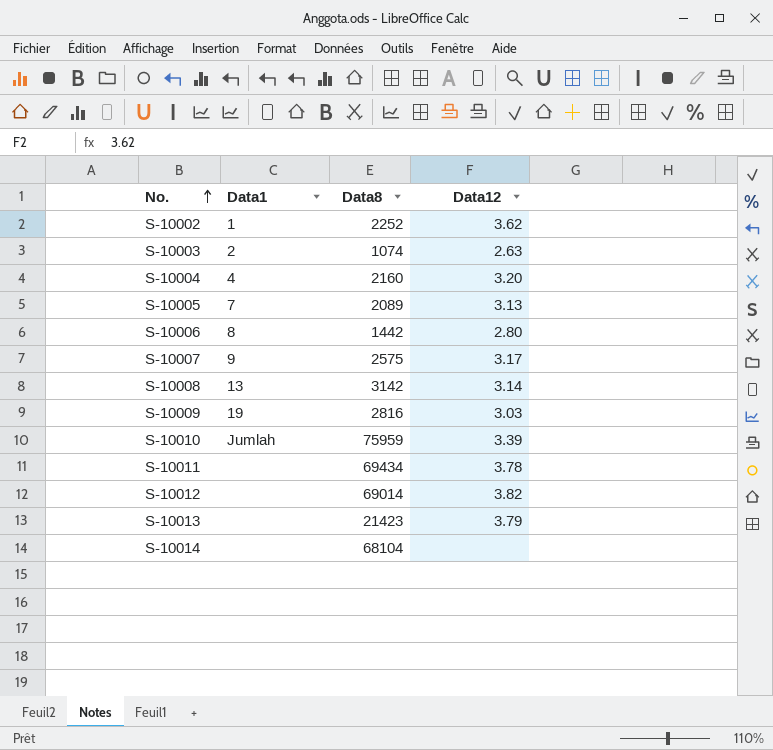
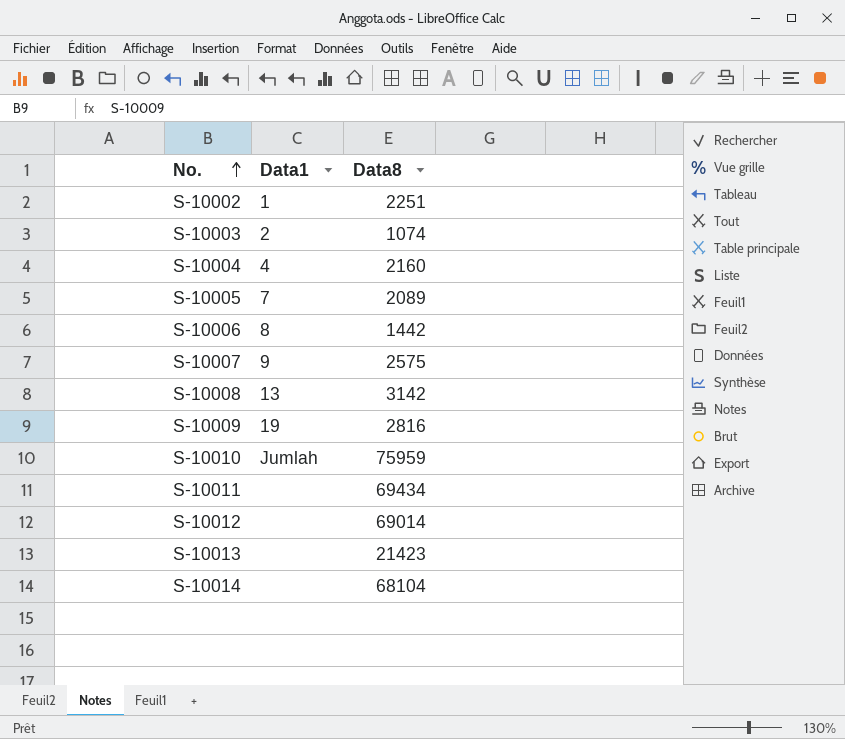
column Data12 | position: 4 -> none
S-10002 | Data8: 2252 -> 2251

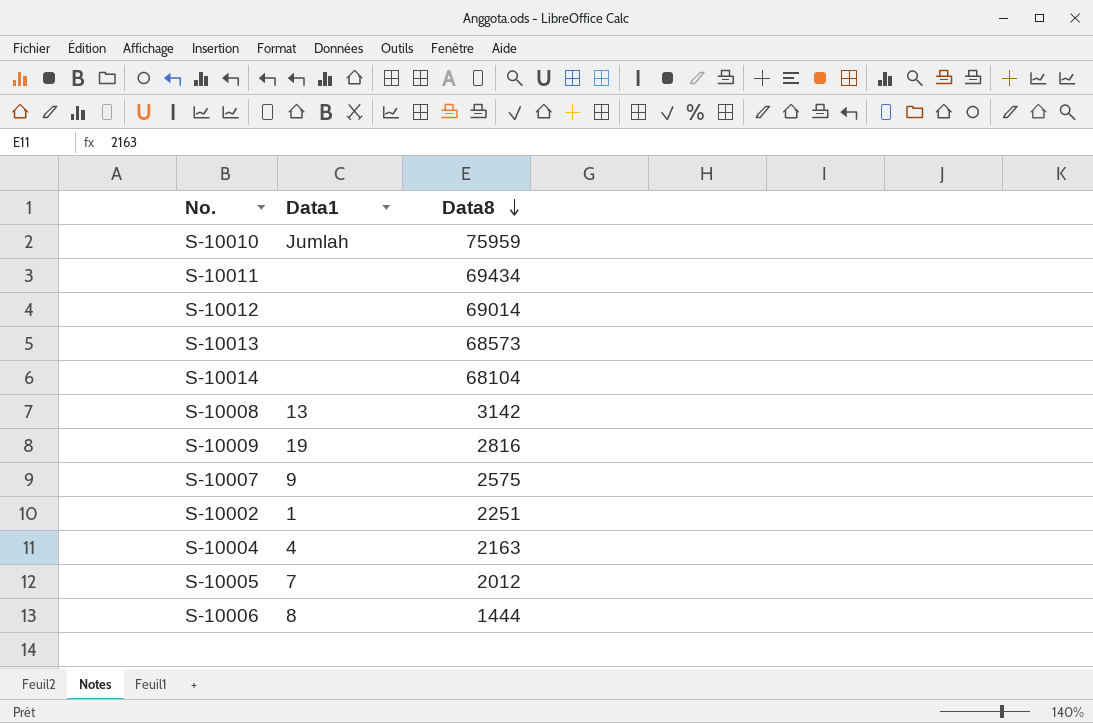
row order: No. ascending -> Data8 descending
row S-10003: 2 | 1074 -> none
S-10013 | Data8: 21423 -> 68573
S-10004 | Data8: 2160 -> 2163
S-10005 | Data8: 2089 -> 2012
S-10006 | Data8: 1442 -> 1444

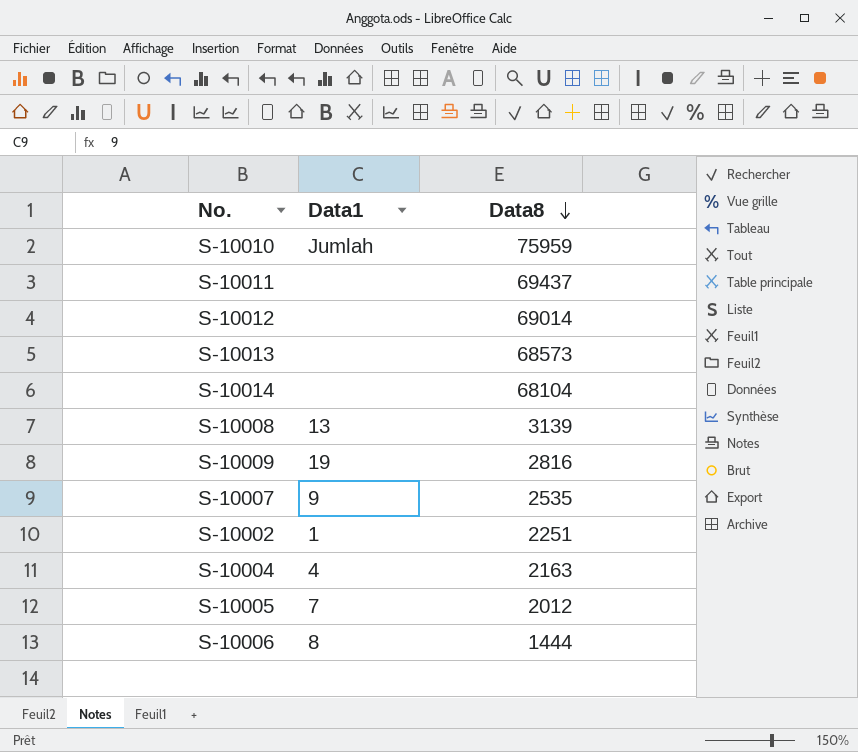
S-10011 | Data8: 69434 -> 69437
S-10008 | Data8: 3142 -> 3139
S-10007 | Data8: 2575 -> 2535

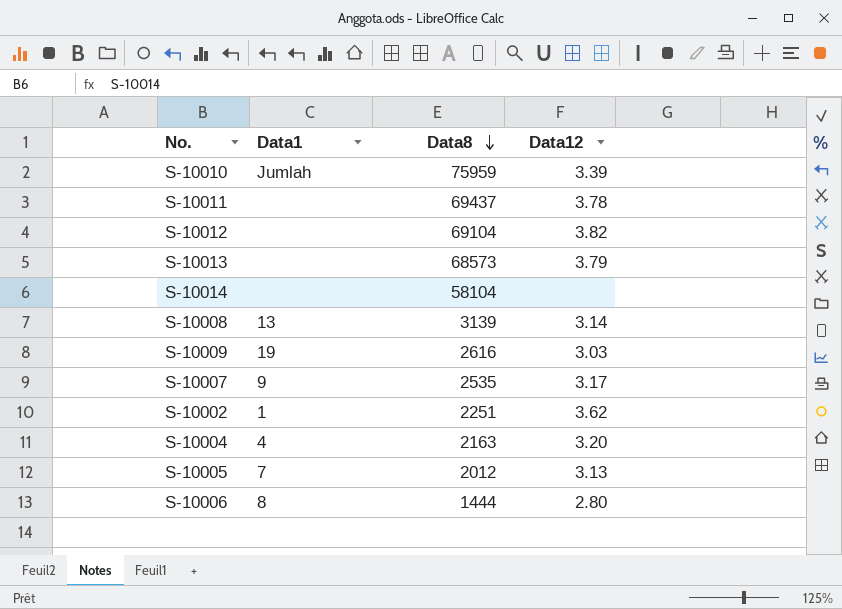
column Data12 | position: none -> 4
S-10012 | Data8: 69014 -> 69104
S-10014 | Data8: 68104 -> 58104
S-10009 | Data8: 2816 -> 2616

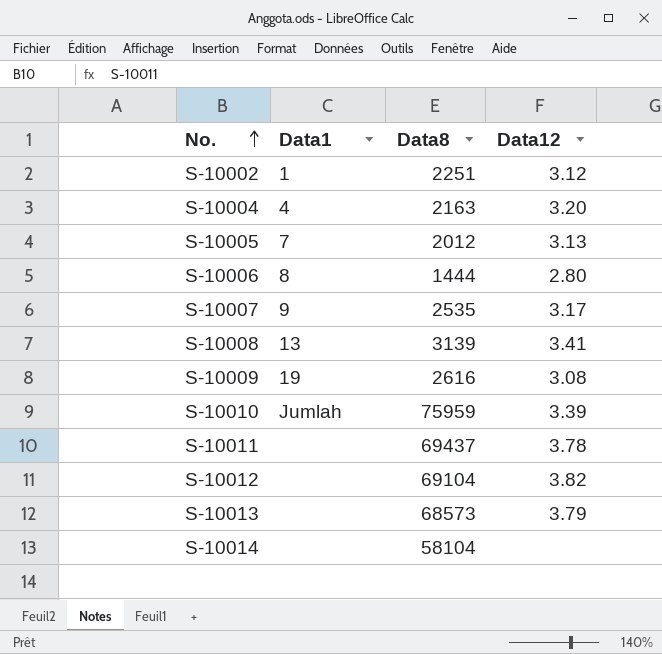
row order: Data8 descending -> No. ascending
S-10002 | Data12: 3.62 -> 3.12
S-10008 | Data12: 3.14 -> 3.41
S-10009 | Data12: 3.03 -> 3.08

